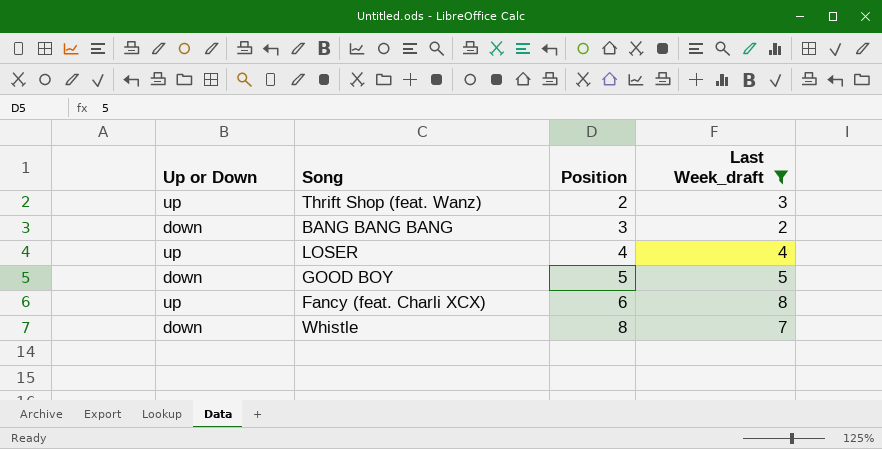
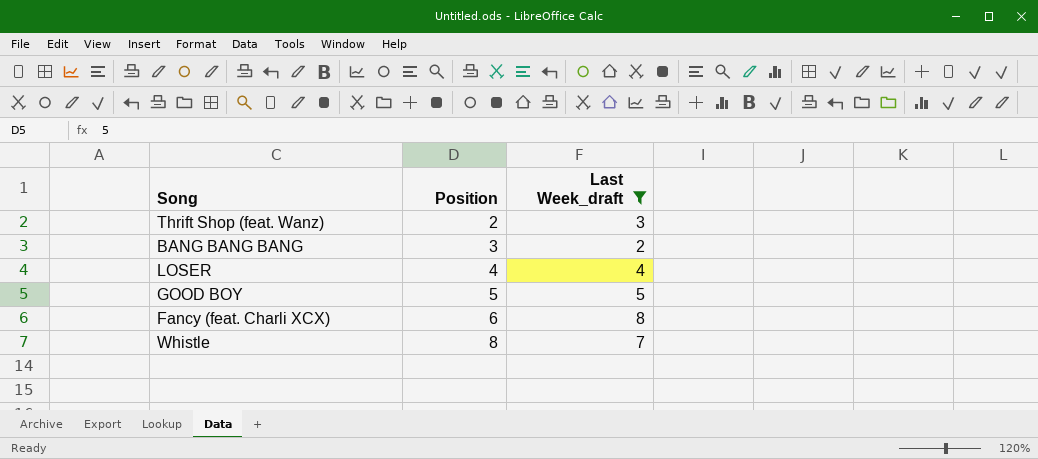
column Up or Down | position: 1 -> none

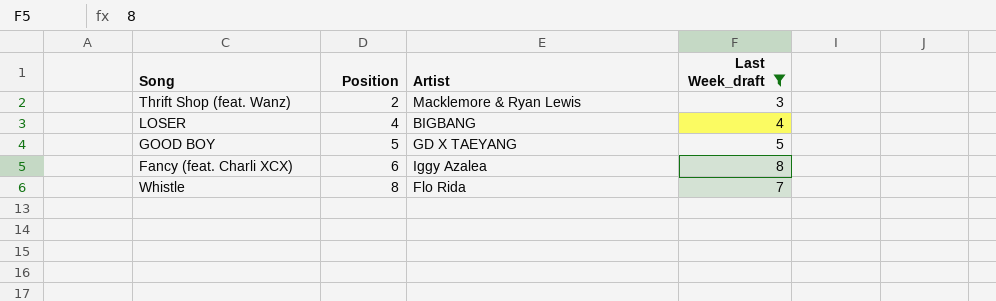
column Artist | position: none -> 3
row BANG BANG BANG: 3 | 2 -> none

